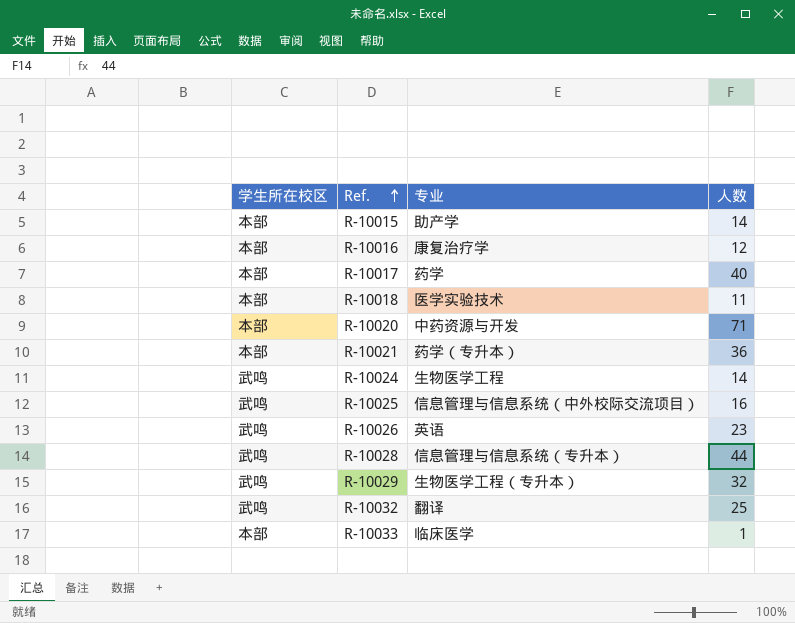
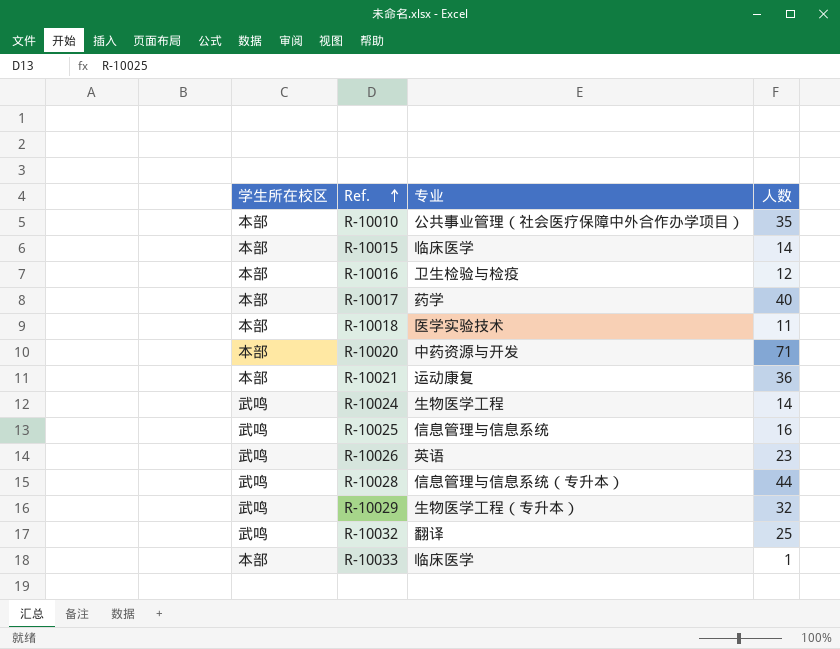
row R-10010: none -> 本部 | 公共事业管理（社会医疗保障中外合作办学项目） | 35
R-10015 | 专业: 助产学 -> 临床医学
R-10016 | 专业: 康复治疗学 -> 卫生检验与检疫
R-10021 | 专业: 药学（专升本） -> 运动康复
R-10025 | 专业: 信息管理与信息系统（中外校际交流项目） -> 信息管理与信息系统

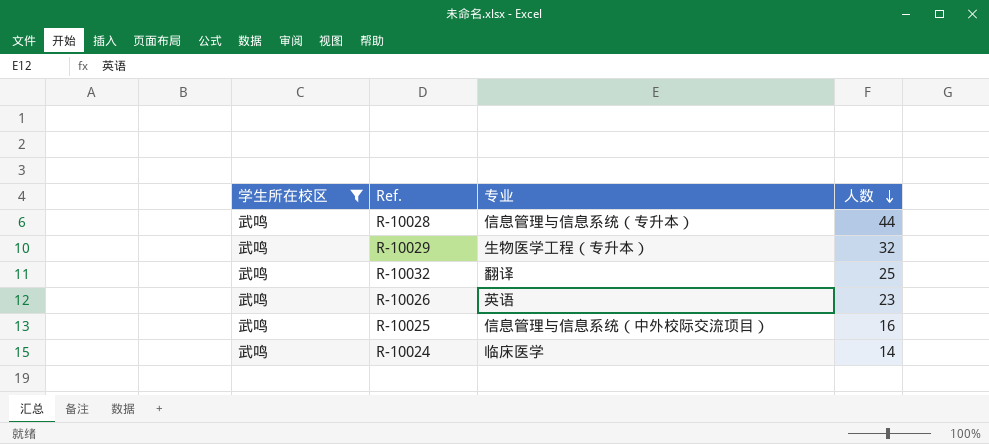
filter: none -> 学生所在校区 = 武鸣
row order: Ref. ascending -> 人数 descending
R-10025 | 专业: 信息管理与信息系统 -> 信息管理与信息系统（中外校际交流项目）
R-10024 | 专业: 生物医学工程 -> 临床医学

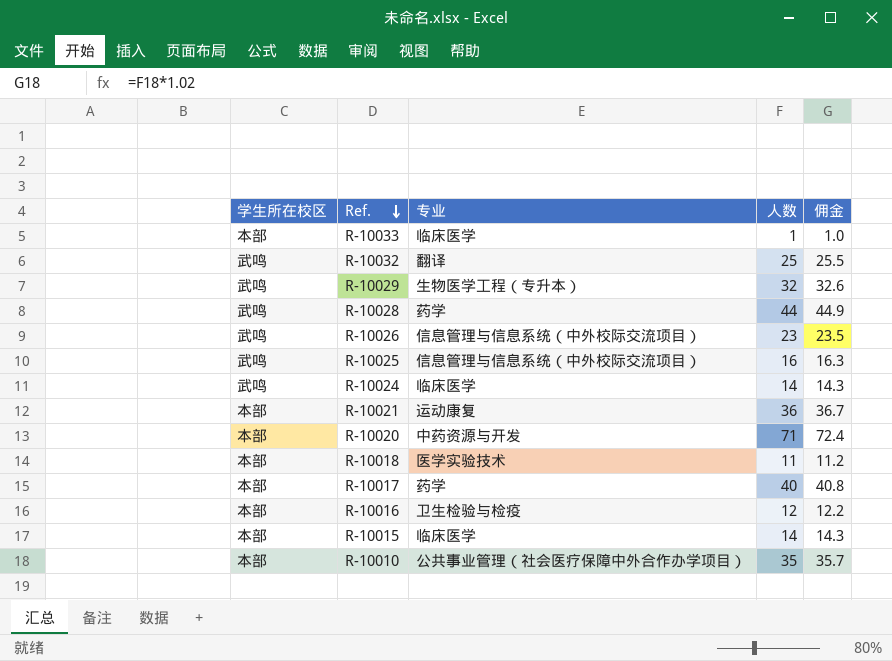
filter: 学生所在校区 = 武鸣 -> none
row order: 人数 descending -> Ref. descending
column 佣金 | formula: none -> [人数] * 1.02
R-10028 | 专业: 信息管理与信息系统（专升本） -> 药学
R-10026 | 专业: 英语 -> 信息管理与信息系统（中外校际交流项目）

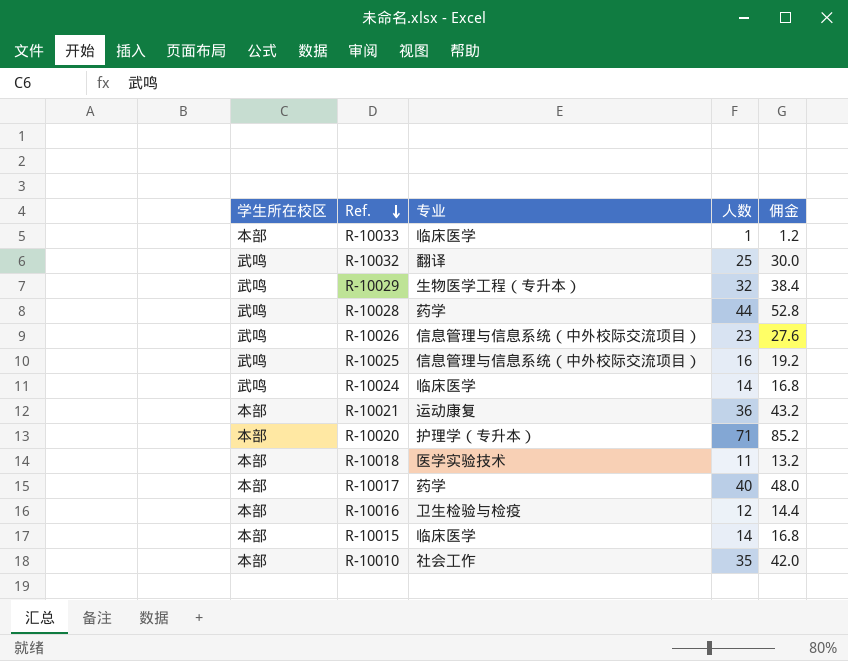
column 佣金 | formula: [人数] * 1.02 -> [人数] * 1.2
R-10020 | 专业: 中药资源与开发 -> 护理学（专升本）
R-10010 | 专业: 公共事业管理（社会医疗保障中外合作办学项目） -> 社会工作

